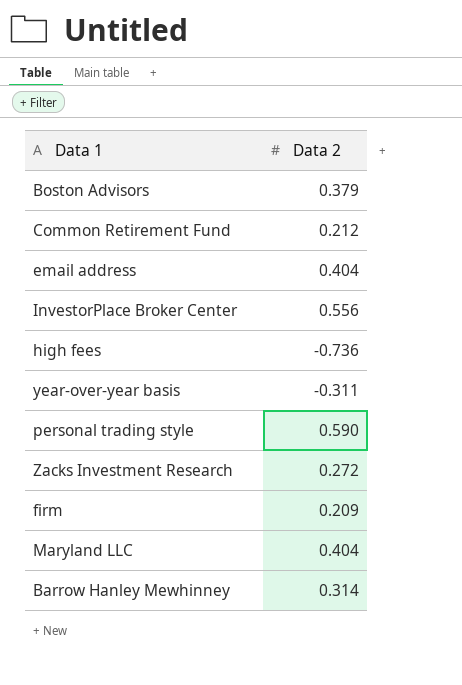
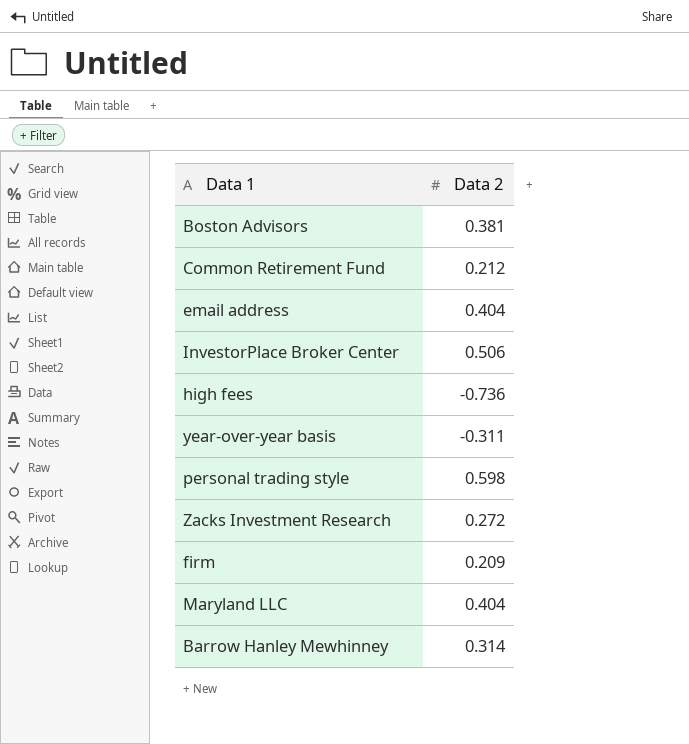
Boston Advisors | Data 2: 0.379 -> 0.381
InvestorPlace Broker Center | Data 2: 0.556 -> 0.506
personal trading style | Data 2: 0.590 -> 0.598

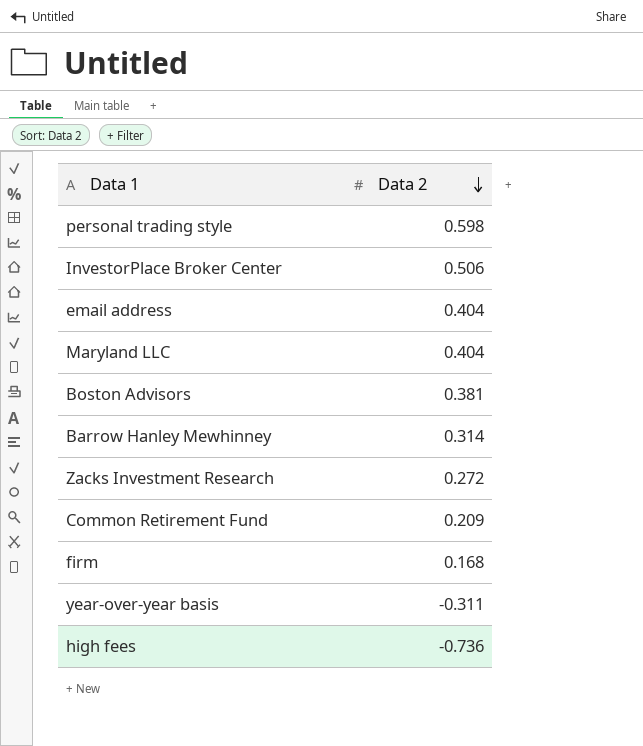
row order: none -> Data 2 descending
Common Retirement Fund | Data 2: 0.212 -> 0.209
firm | Data 2: 0.209 -> 0.168

